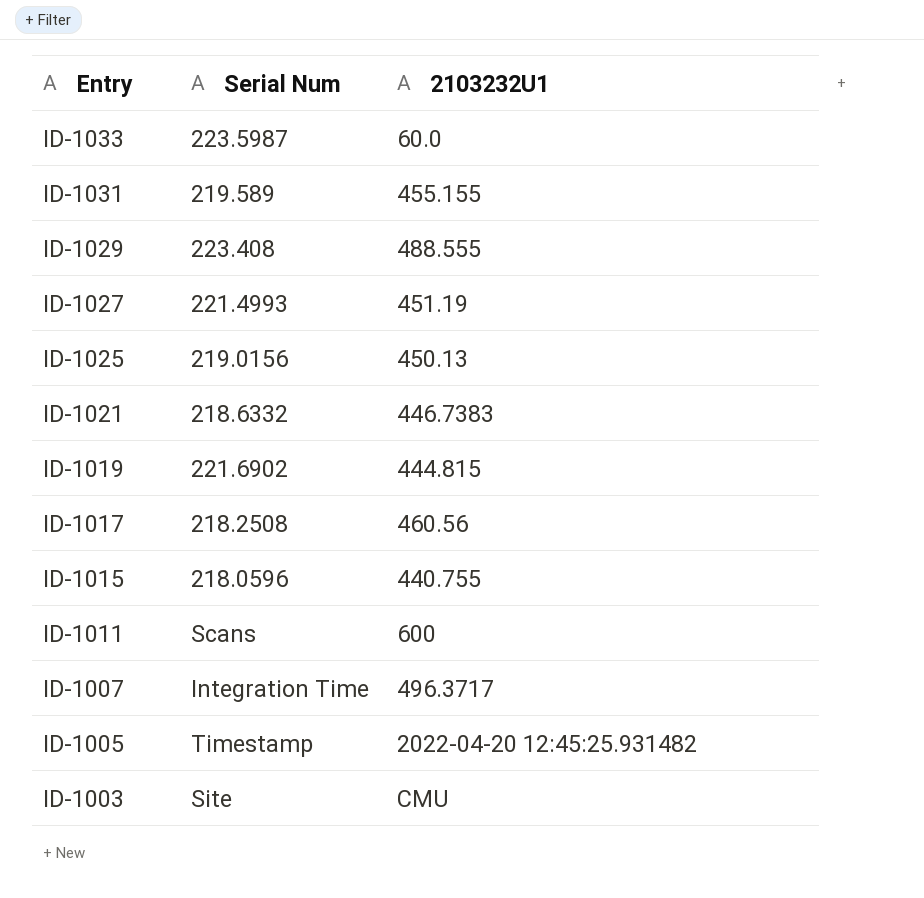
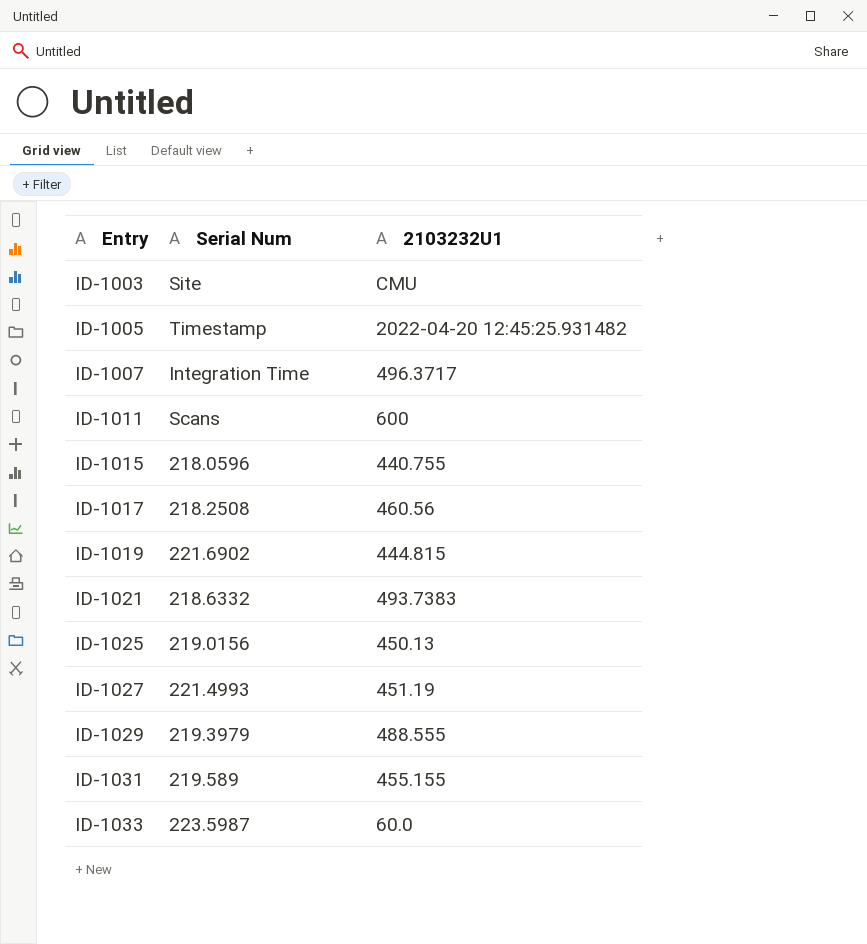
row order: Entry descending -> Entry ascending
ID-1021 | 2103232U1: 446.7383 -> 493.7383
ID-1029 | Serial Num: 223.408 -> 219.3979

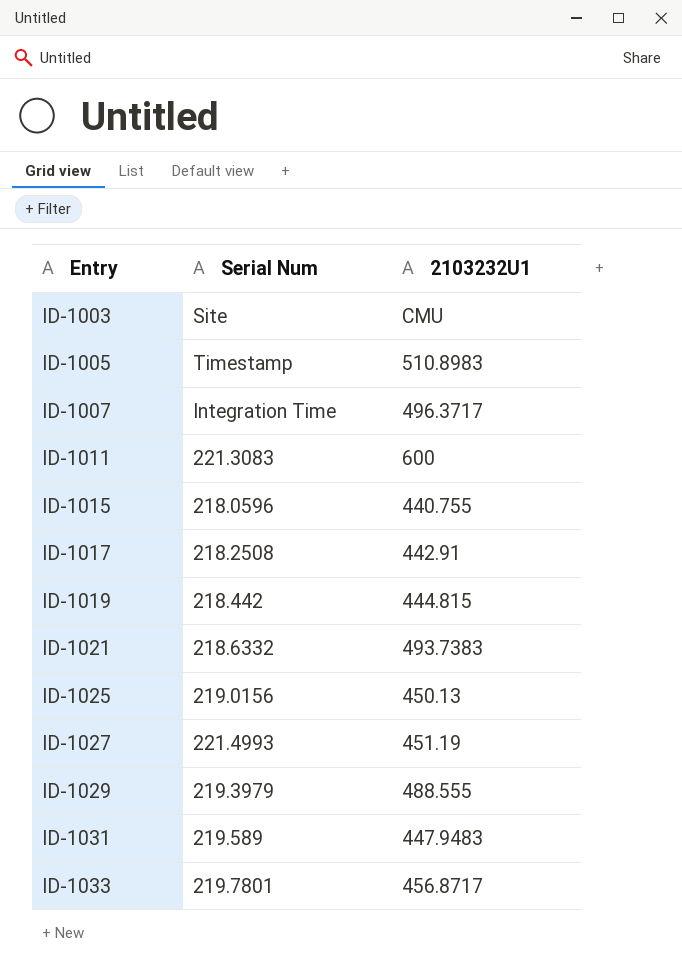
ID-1005 | 2103232U1: 2022-04-20 12:45:25.931482 -> 510.8983
ID-1011 | Serial Num: Scans -> 221.3083
ID-1017 | 2103232U1: 460.56 -> 442.91
ID-1019 | Serial Num: 221.6902 -> 218.442
ID-1031 | 2103232U1: 455.155 -> 447.9483
ID-1033 | Serial Num: 223.5987 -> 219.7801
ID-1033 | 2103232U1: 60.0 -> 456.8717

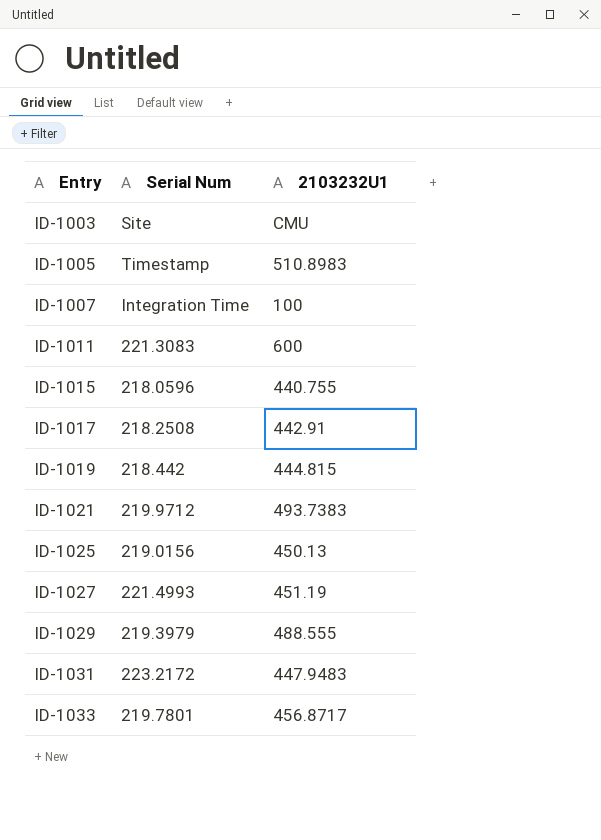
ID-1007 | 2103232U1: 496.3717 -> 100
ID-1021 | Serial Num: 218.6332 -> 219.9712
ID-1031 | Serial Num: 219.589 -> 223.2172

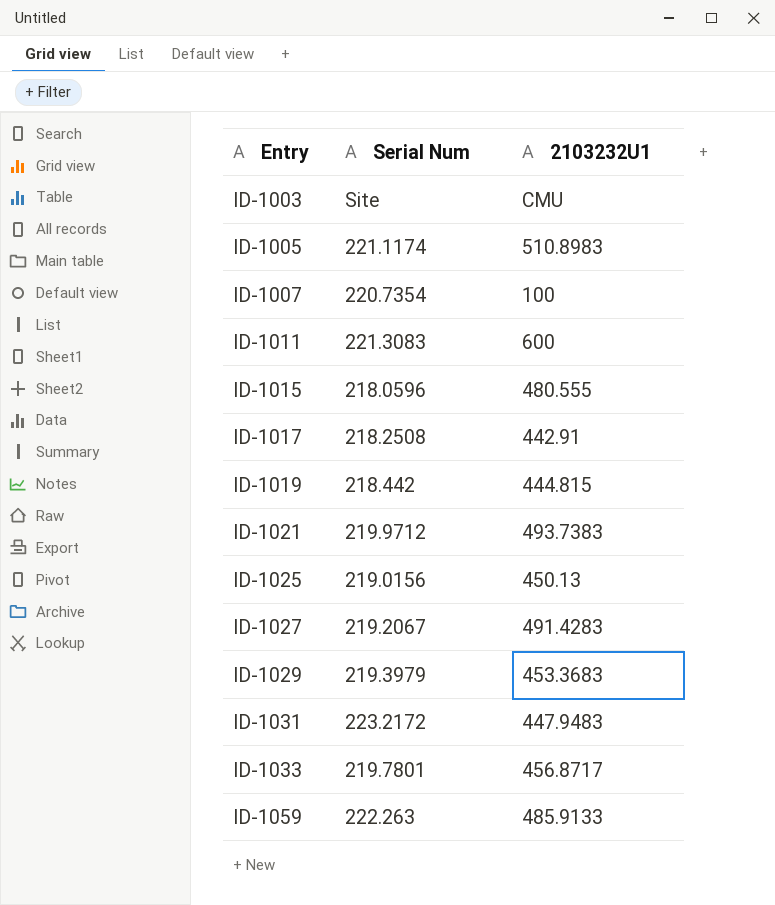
ID-1005 | Serial Num: Timestamp -> 221.1174
ID-1007 | Serial Num: Integration Time -> 220.7354
ID-1015 | 2103232U1: 440.755 -> 480.555
ID-1027 | Serial Num: 221.4993 -> 219.2067
ID-1027 | 2103232U1: 451.19 -> 491.4283
ID-1029 | 2103232U1: 488.555 -> 453.3683
row ID-1059: none -> 222.263 | 485.9133

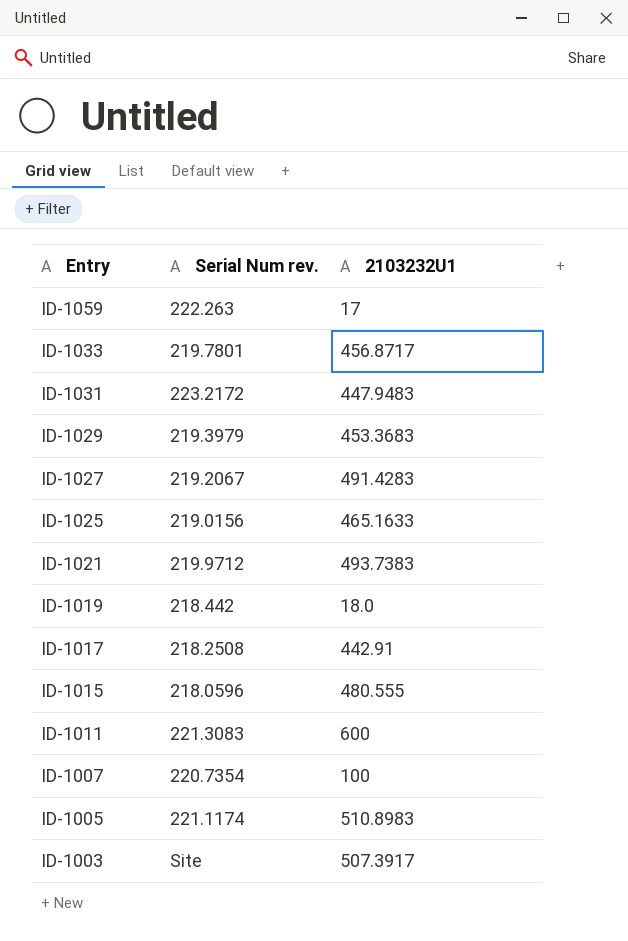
row order: Entry ascending -> Entry descending
column name: Serial Num -> Serial Num rev.
ID-1059 | 2103232U1: 485.9133 -> 17
ID-1025 | 2103232U1: 450.13 -> 465.1633
ID-1019 | 2103232U1: 444.815 -> 18.0
ID-1003 | 2103232U1: CMU -> 507.3917

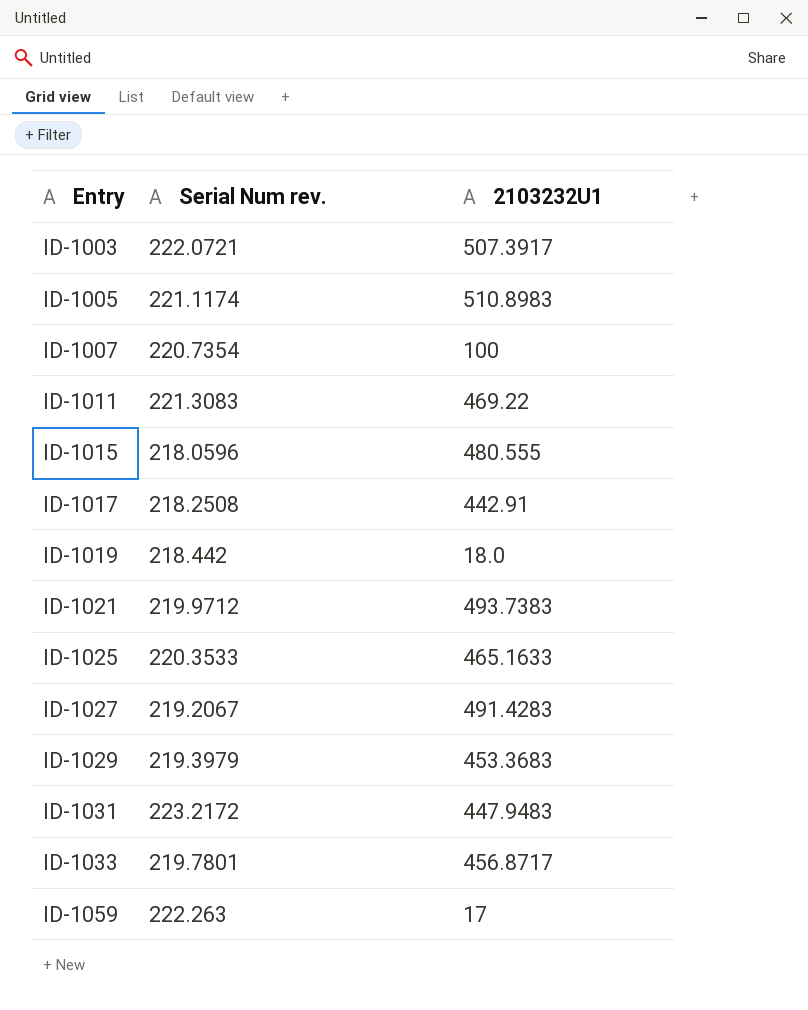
row order: Entry descending -> Entry ascending
ID-1003 | Serial Num rev.: Site -> 222.0721
ID-1011 | 2103232U1: 600 -> 469.22
ID-1025 | Serial Num rev.: 219.0156 -> 220.3533

